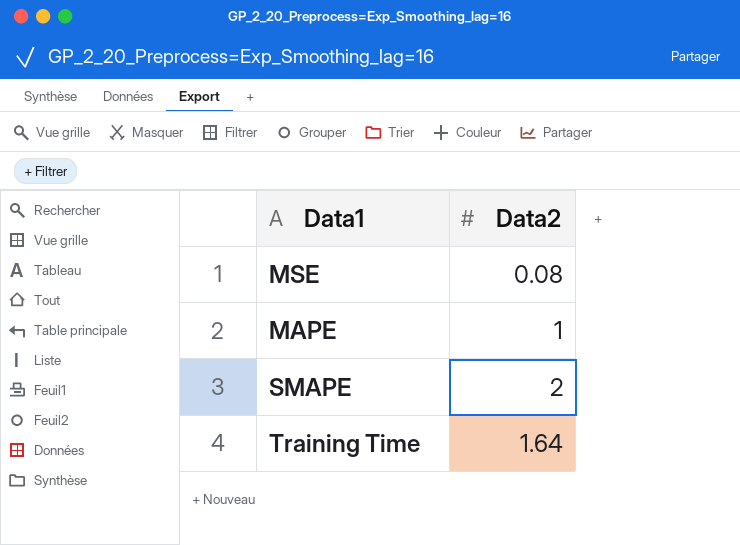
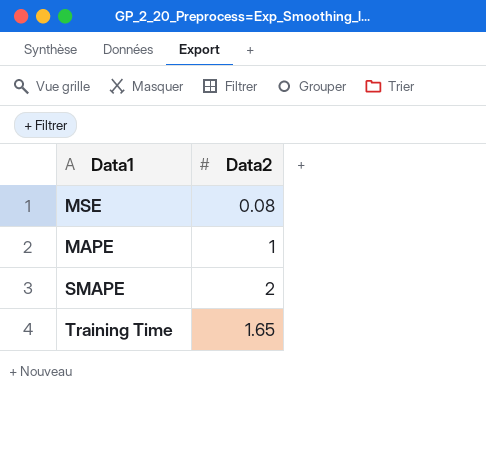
Training Time | Data2: 1.64 -> 1.65

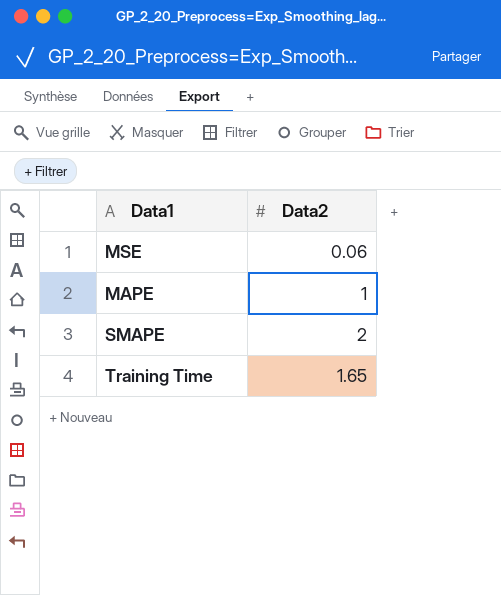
MSE | Data2: 0.08 -> 0.06

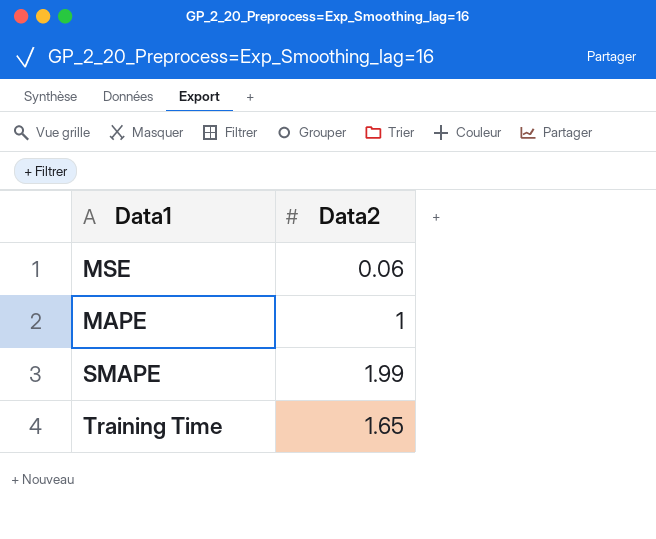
SMAPE | Data2: 2 -> 1.99

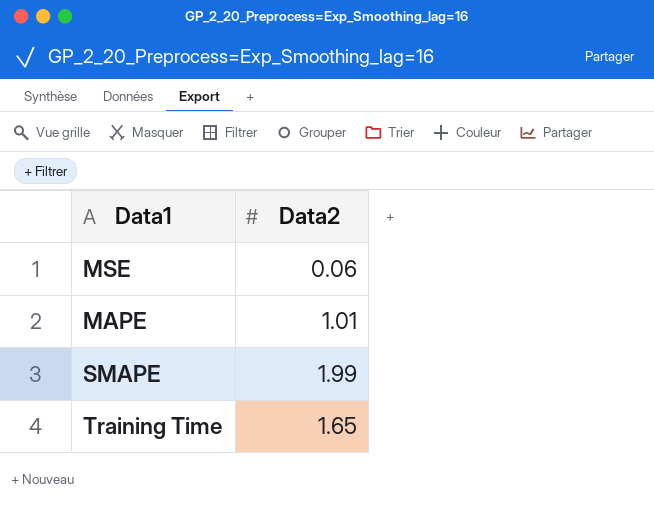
MAPE | Data2: 1 -> 1.01

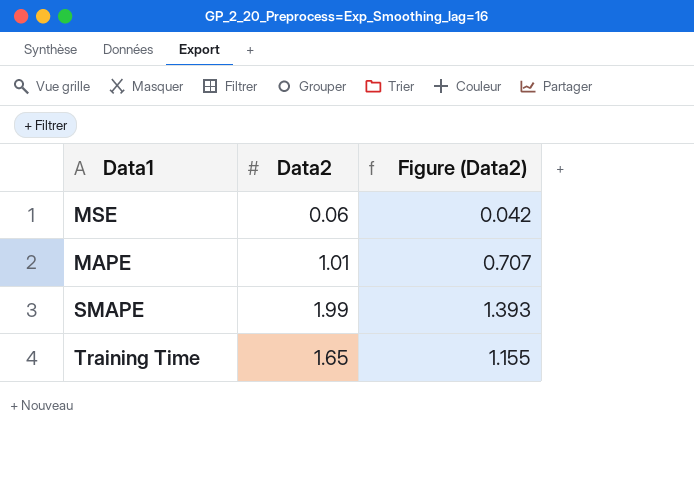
column Figure (Data2) | formula: none -> [Data2] * 0.7

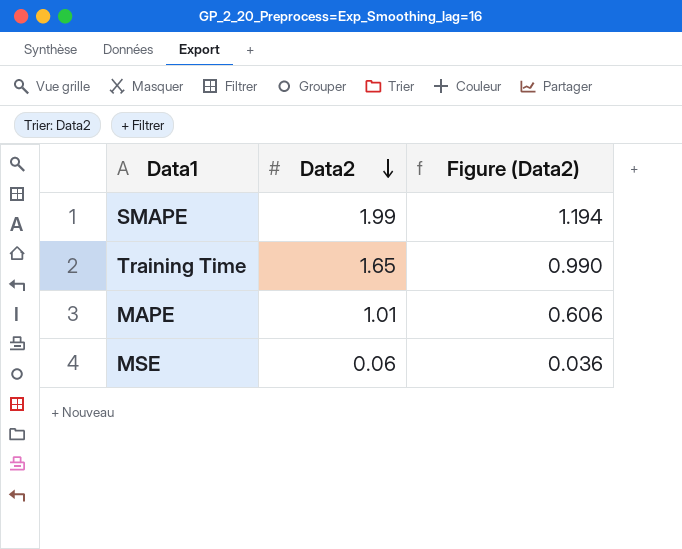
row order: none -> Data2 descending
column Figure (Data2) | formula: [Data2] * 0.7 -> [Data2] * 0.6

